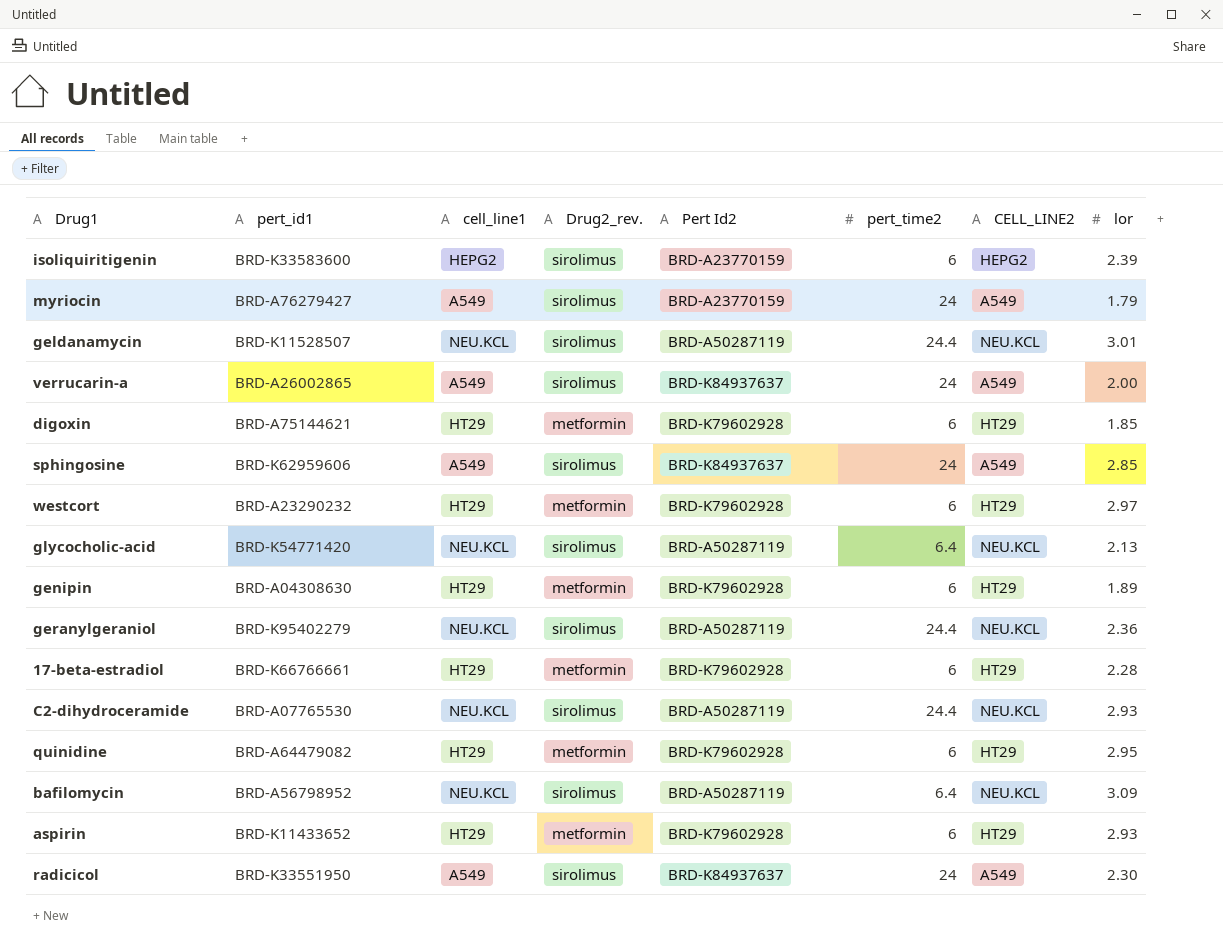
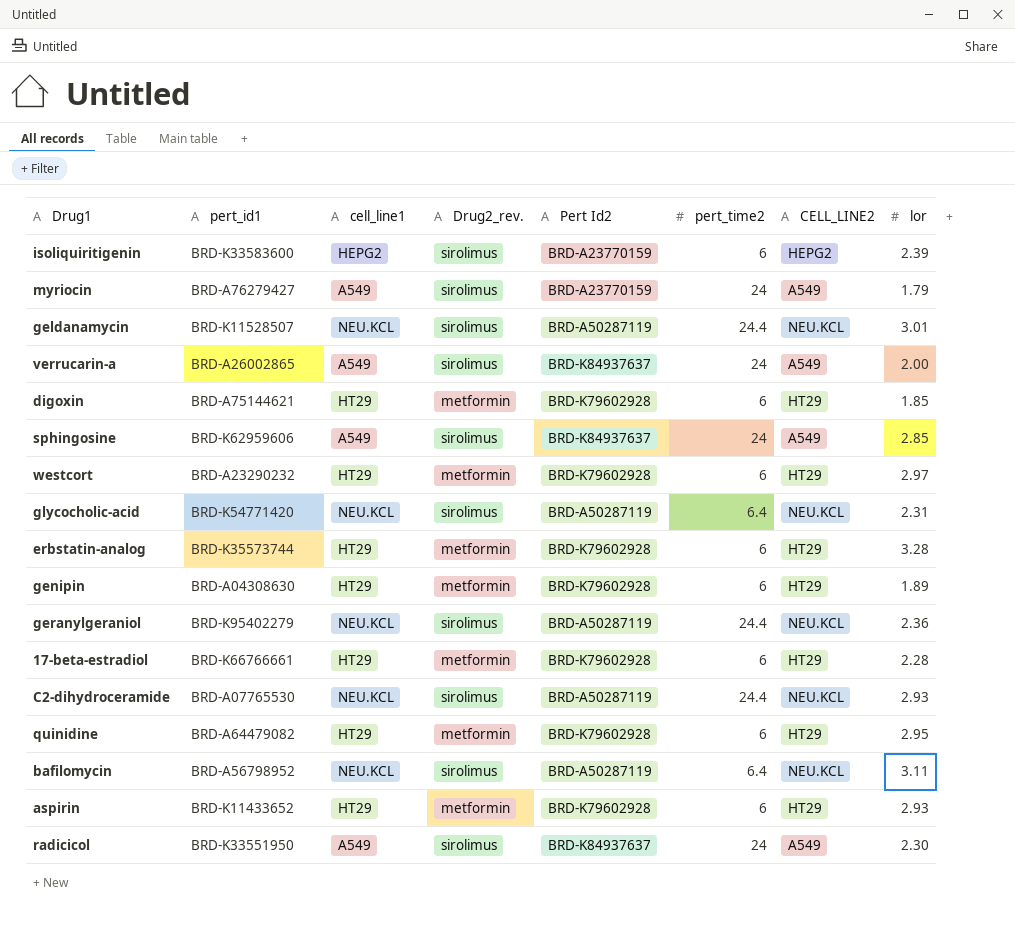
glycocholic-acid | lor: 2.13 -> 2.31
row erbstatin-analog: none -> BRD-K35573744 | HT29 | metformin | BRD-K79602928 | 6 | HT29 | 3.28
bafilomycin | lor: 3.09 -> 3.11

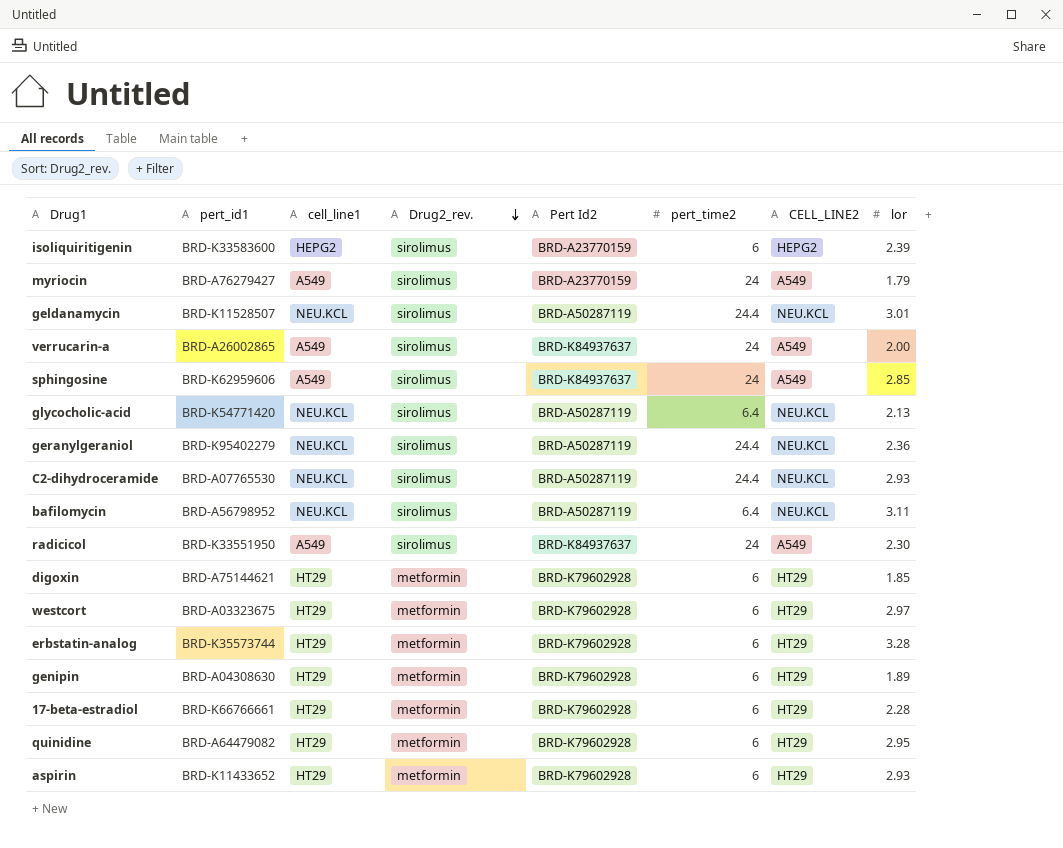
row order: none -> Drug2_rev. descending
glycocholic-acid | lor: 2.31 -> 2.13
westcort | pert_id1: BRD-A23290232 -> BRD-A03323675

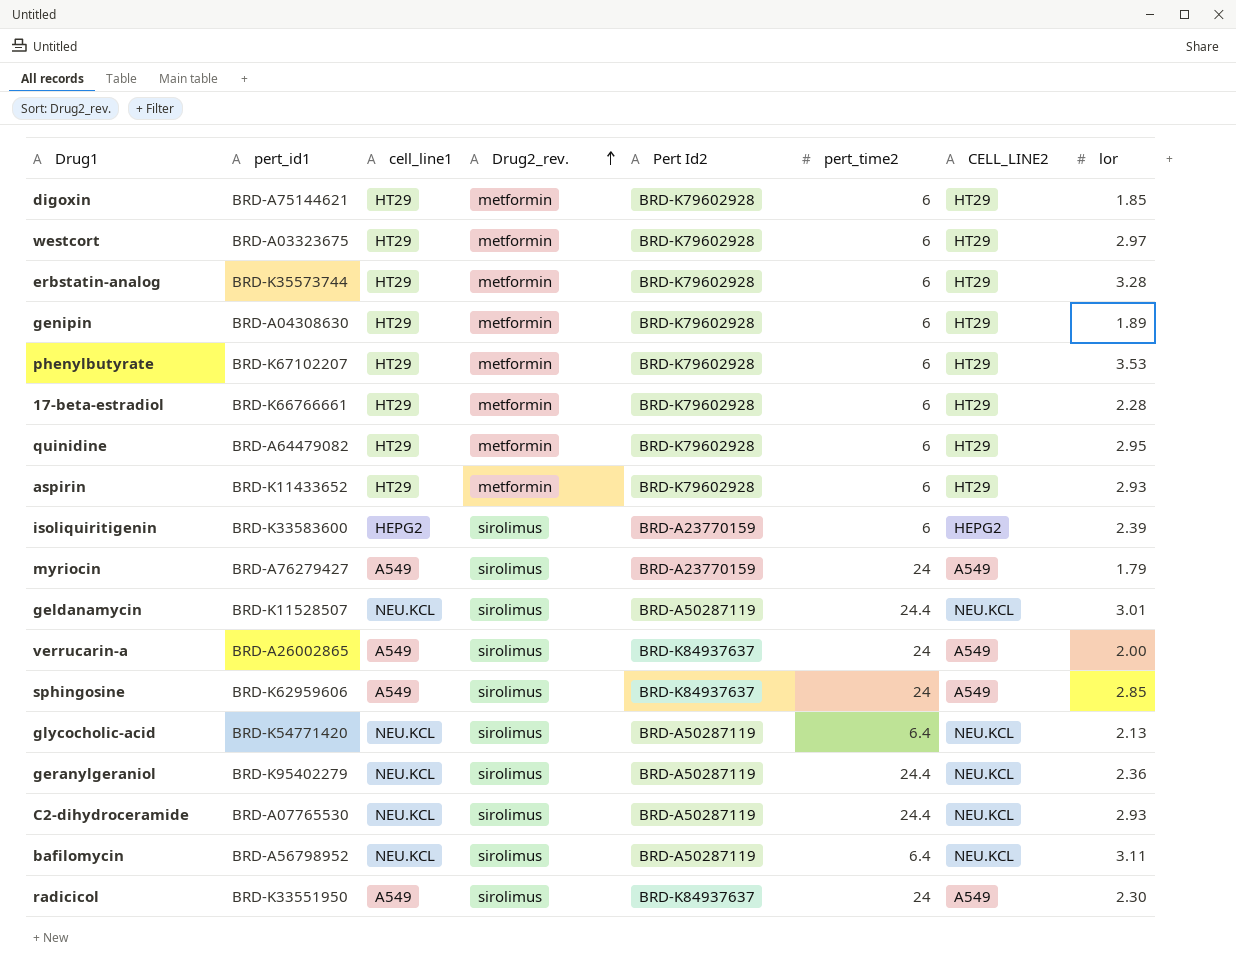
row order: Drug2_rev. descending -> Drug2_rev. ascending
row phenylbutyrate: none -> BRD-K67102207 | HT29 | metformin | BRD-K79602928 | 6 | HT29 | 3.53

